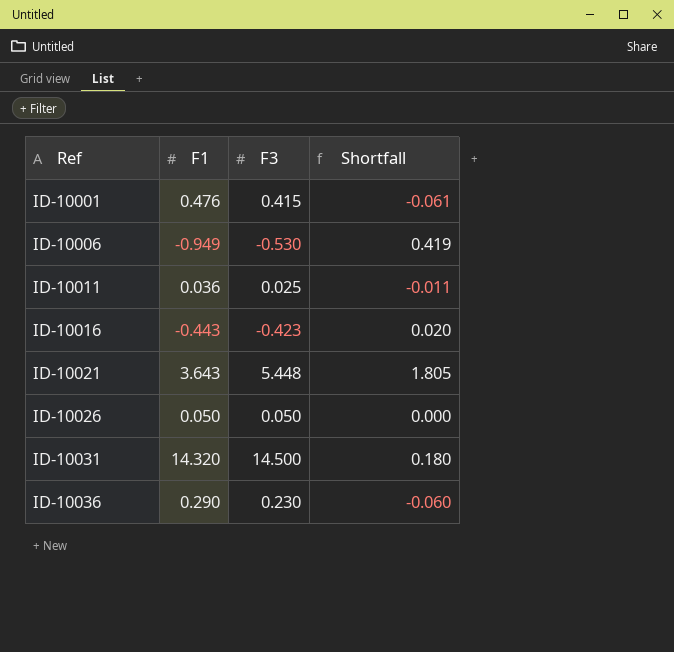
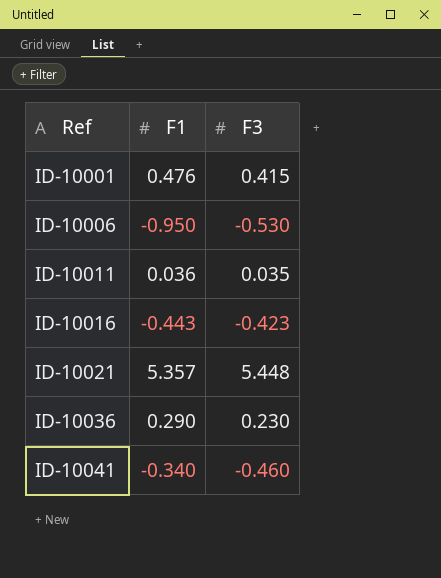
column Shortfall | formula: [F3] - [F1] -> none
row ID-10026: 0.050 | 0.050 | 0.000 -> none
row ID-10031: 14.320 | 14.500 | 0.180 -> none
ID-10006 | F1: -0.949 -> -0.950
ID-10011 | F3: 0.025 -> 0.035
ID-10021 | F1: 3.643 -> 5.357
row ID-10041: none -> -0.340 | -0.460

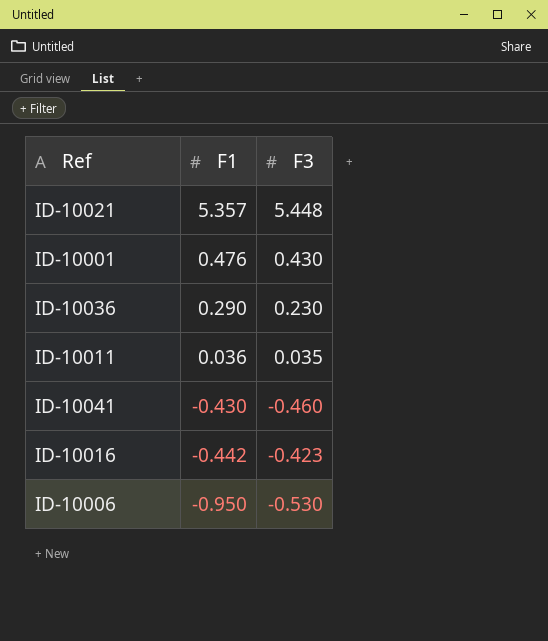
row order: Ref ascending -> F1 descending
ID-10001 | F3: 0.415 -> 0.430
ID-10041 | F1: -0.340 -> -0.430
ID-10016 | F1: -0.443 -> -0.442

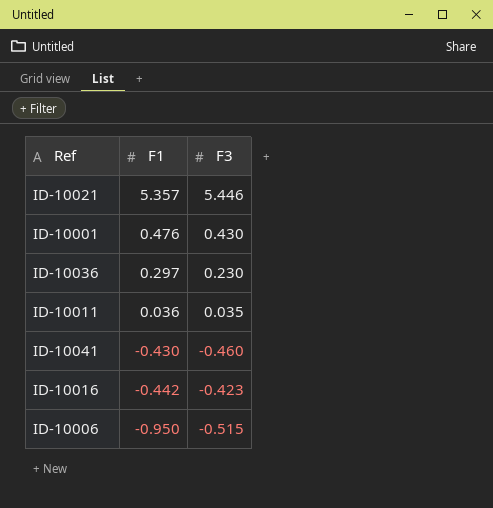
ID-10021 | F3: 5.448 -> 5.446
ID-10036 | F1: 0.290 -> 0.297
ID-10006 | F3: -0.530 -> -0.515

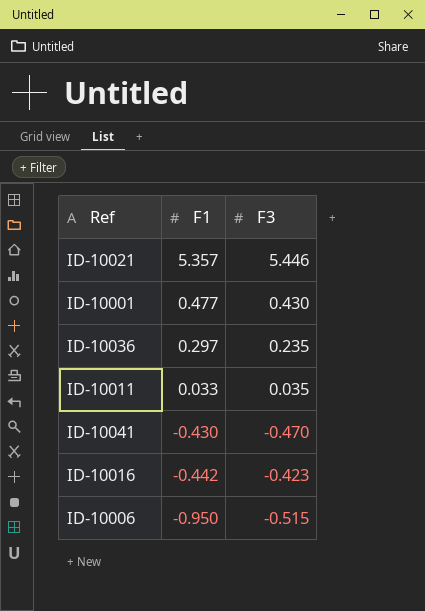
ID-10001 | F1: 0.476 -> 0.477
ID-10036 | F3: 0.230 -> 0.235
ID-10011 | F1: 0.036 -> 0.033
ID-10041 | F3: -0.460 -> -0.470

